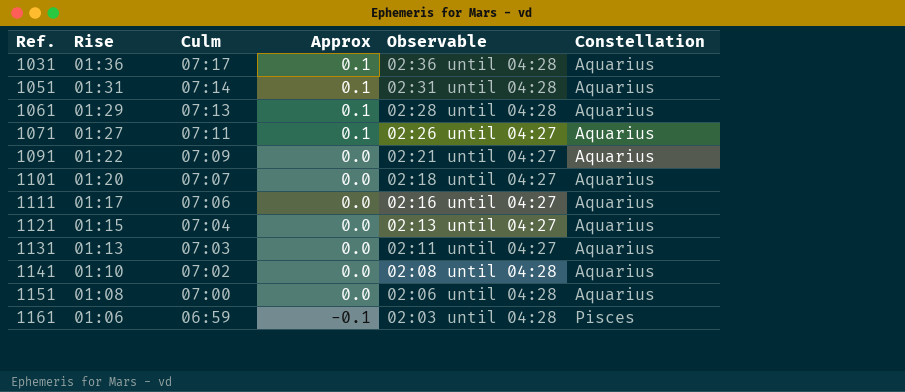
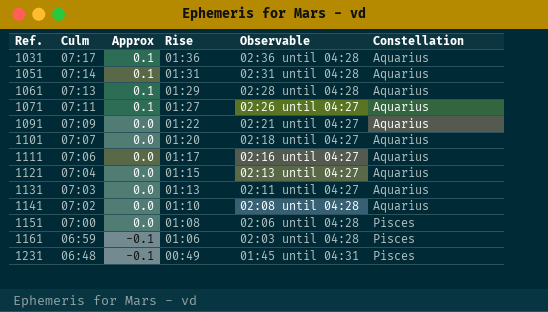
column Rise | position: 2 -> 4
1151 | Constellation: Aquarius -> Pisces
row 1231: none -> 06:48 | -0.1 | 00:49 | 01:45 until 04:31 | Pisces

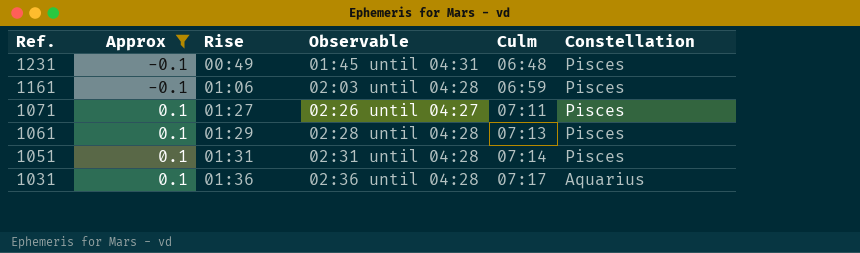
filter: none -> Approx != 0.0
row order: Ref. ascending -> Ref. descending
column Culm | position: 2 -> 5
1071 | Constellation: Aquarius -> Pisces
1061 | Constellation: Aquarius -> Pisces
1051 | Constellation: Aquarius -> Pisces

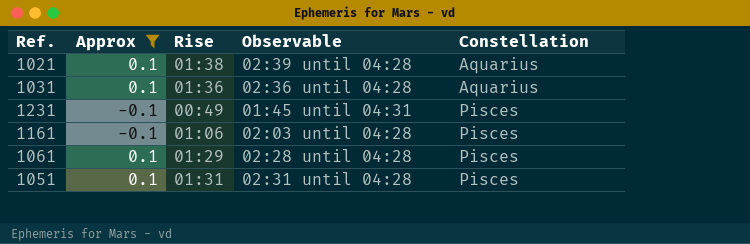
row order: Ref. descending -> Constellation ascending
column Culm | position: 5 -> none
row 1071: 0.1 | 01:27 | 02:26 until 04:27 | 07:11 | Pisces -> none
row 1021: none -> 0.1 | 01:38 | 02:39 until 04:28 | Aquarius

